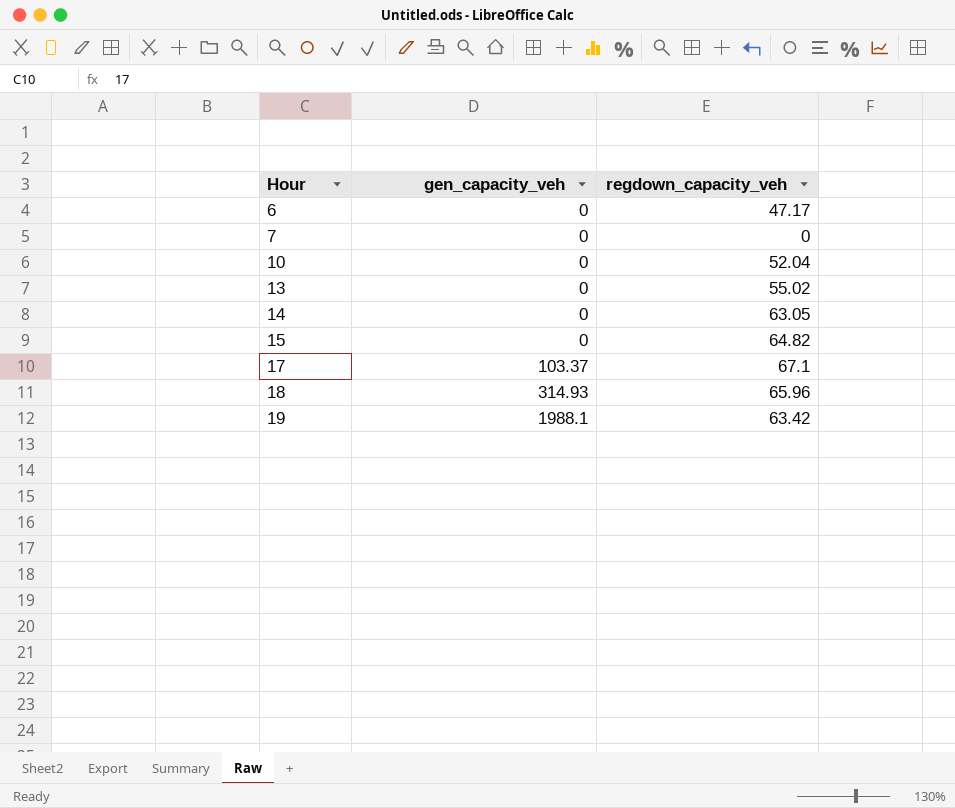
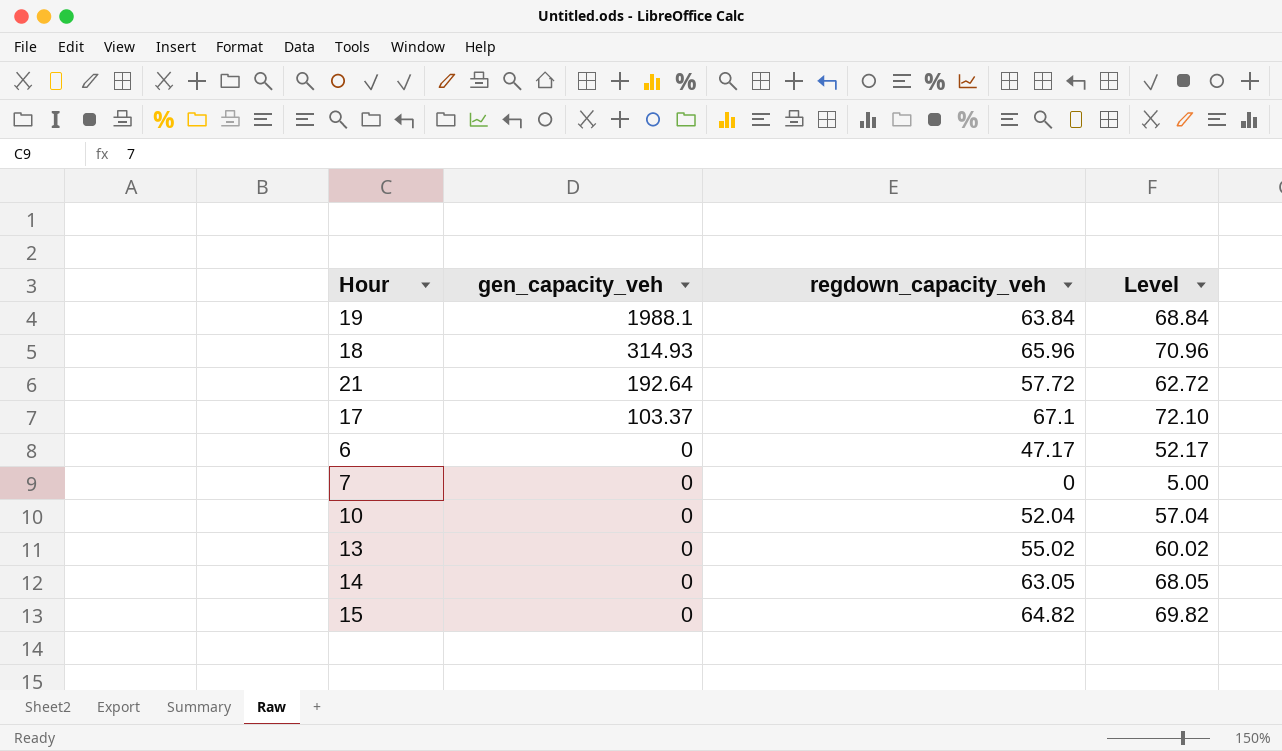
row order: Hour ascending -> gen_capacity_veh descending
column Level | formula: none -> [regdown_capacity_veh] + 5
19 | regdown_capacity_veh: 63.42 -> 63.84
row 21: none -> 192.64 | 57.72 | 62.72

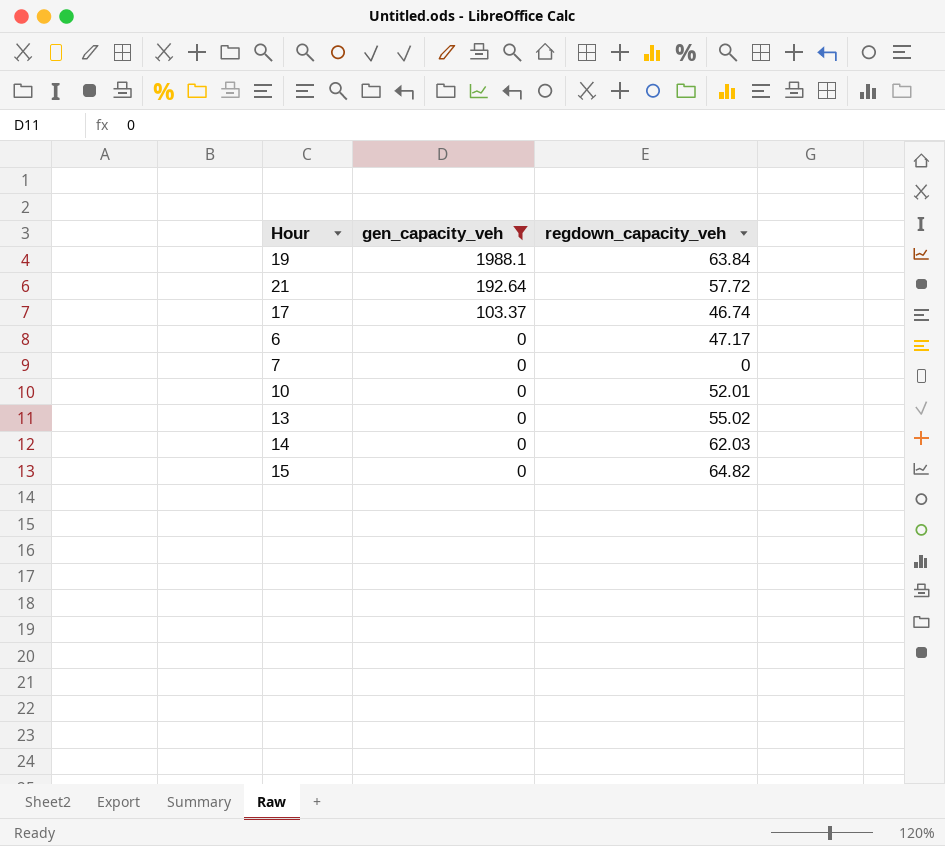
filter: none -> gen_capacity_veh != 314.93
column Level | formula: [regdown_capacity_veh] + 5 -> none
17 | regdown_capacity_veh: 67.1 -> 46.74
10 | regdown_capacity_veh: 52.04 -> 52.01
14 | regdown_capacity_veh: 63.05 -> 62.03

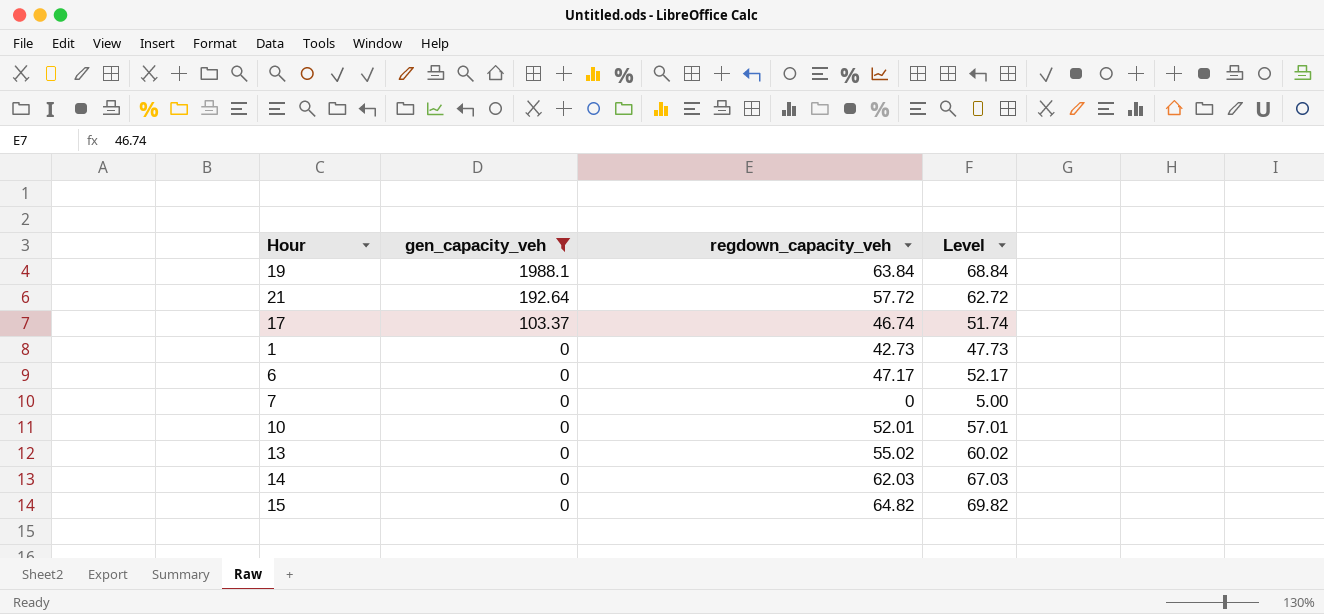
column Level | formula: none -> [regdown_capacity_veh] + 5
row 1: none -> 0 | 42.73 | 47.73

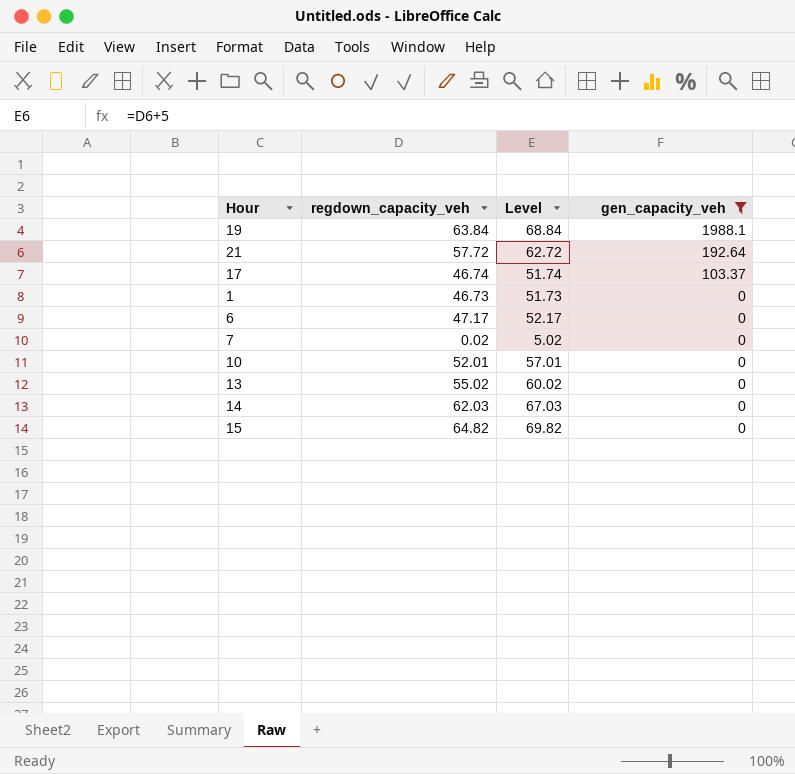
column gen_capacity_veh | position: 2 -> 4
1 | regdown_capacity_veh: 42.73 -> 46.73
1 | Level: 47.73 -> 51.73
7 | regdown_capacity_veh: 0 -> 0.02
7 | Level: 5.00 -> 5.02

